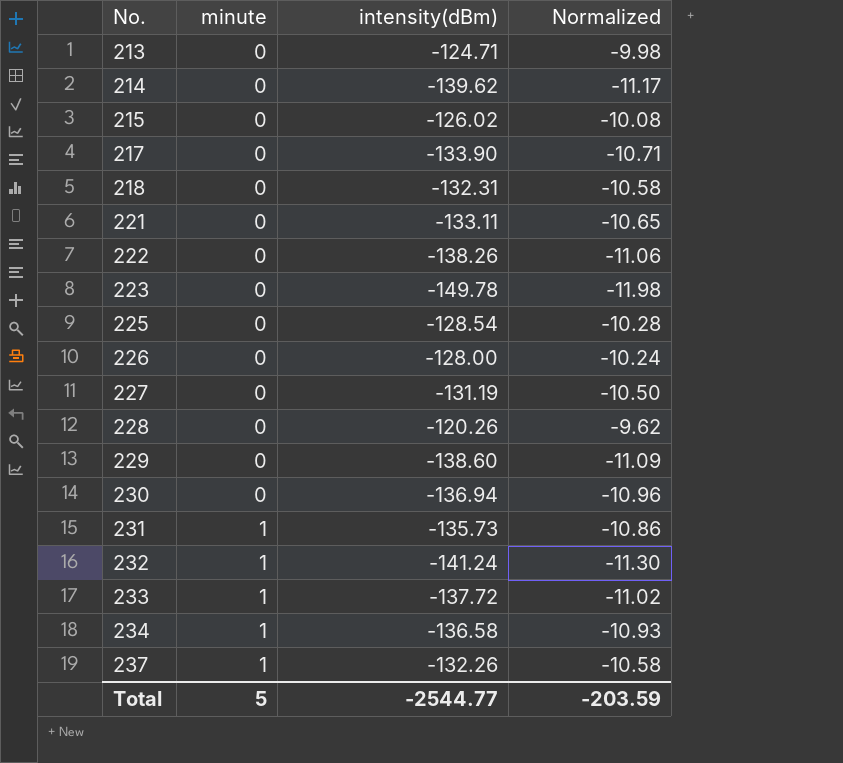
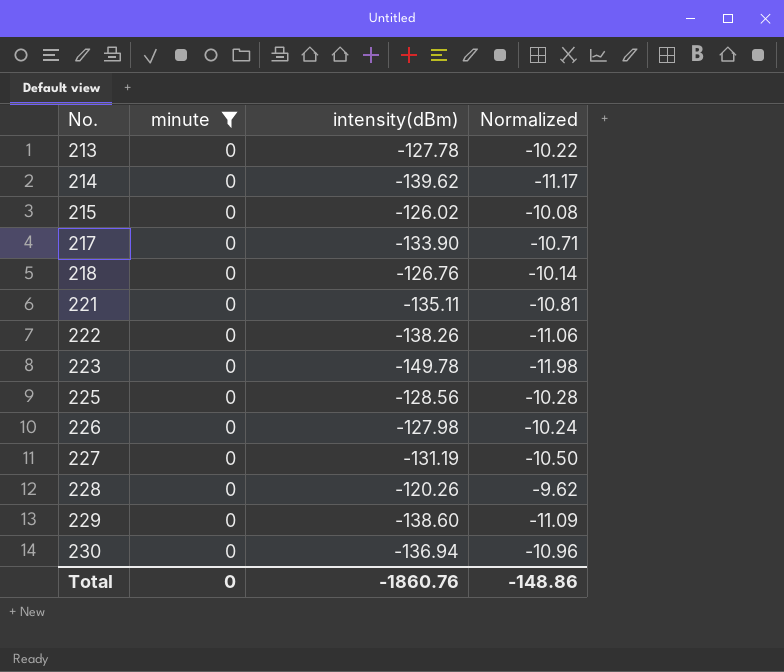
filter: none -> minute = 0
213 | intensity(dBm): -124.71 -> -127.78
213 | Normalized: -9.98 -> -10.22
218 | intensity(dBm): -132.31 -> -126.76
218 | Normalized: -10.58 -> -10.14
221 | intensity(dBm): -133.11 -> -135.11
221 | Normalized: -10.65 -> -10.81
225 | intensity(dBm): -128.54 -> -128.56
226 | intensity(dBm): -128.00 -> -127.98
Total | minute: 5 -> 0
Total | intensity(dBm): -2544.77 -> -1860.76
Total | Normalized: -203.59 -> -148.86

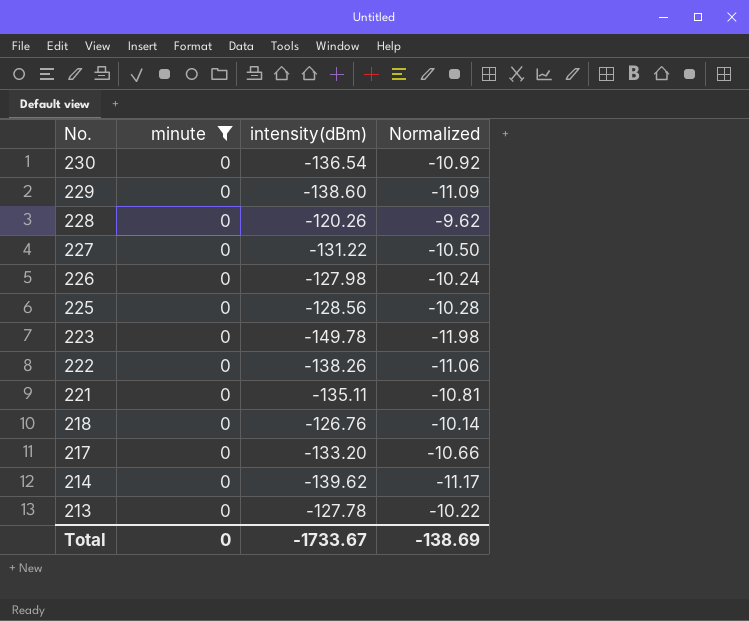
row order: No. ascending -> No. descending
row 215: 0 | -126.02 | -10.08 -> none
230 | intensity(dBm): -136.94 -> -136.54
230 | Normalized: -10.96 -> -10.92
227 | intensity(dBm): -131.19 -> -131.22
217 | intensity(dBm): -133.90 -> -133.20
217 | Normalized: -10.71 -> -10.66
Total | intensity(dBm): -1860.76 -> -1733.67
Total | Normalized: -148.86 -> -138.69

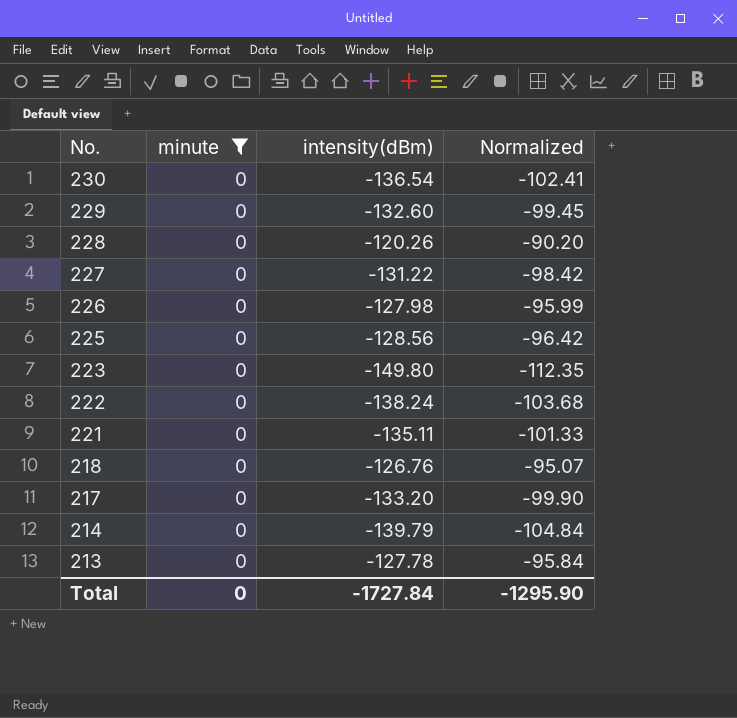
column Normalized | formula: [intensity(dBm)] * 0.08 -> [intensity(dBm)] * 0.75
229 | intensity(dBm): -138.60 -> -132.60
223 | intensity(dBm): -149.78 -> -149.80
222 | intensity(dBm): -138.26 -> -138.24
214 | intensity(dBm): -139.62 -> -139.79
Total | intensity(dBm): -1733.67 -> -1727.84
Total | Normalized: -138.69 -> -1295.90

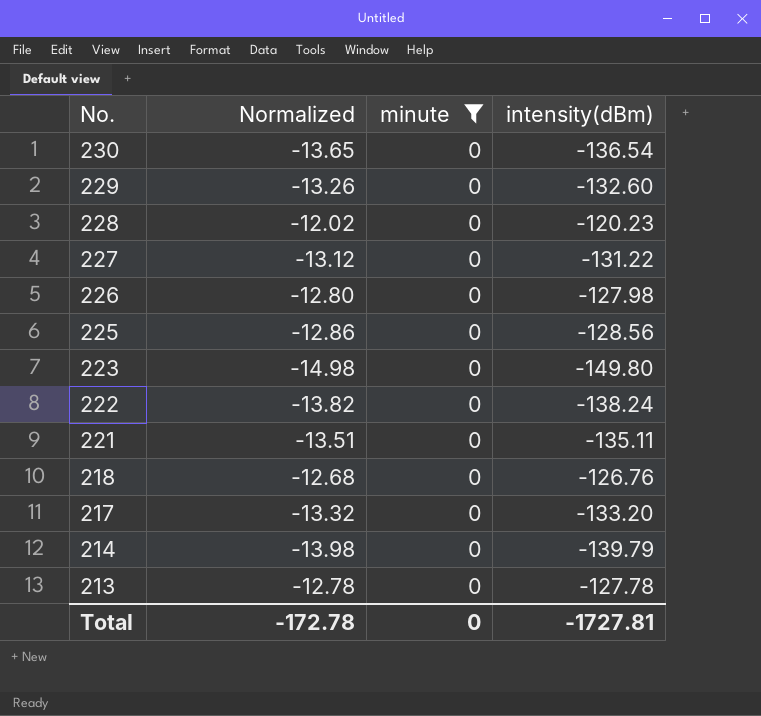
column Normalized | formula: [intensity(dBm)] * 0.75 -> [intensity(dBm)] * 0.1
column Normalized | position: 4 -> 2
228 | intensity(dBm): -120.26 -> -120.23
Total | Normalized: -1295.90 -> -172.78
Total | intensity(dBm): -1727.84 -> -1727.81

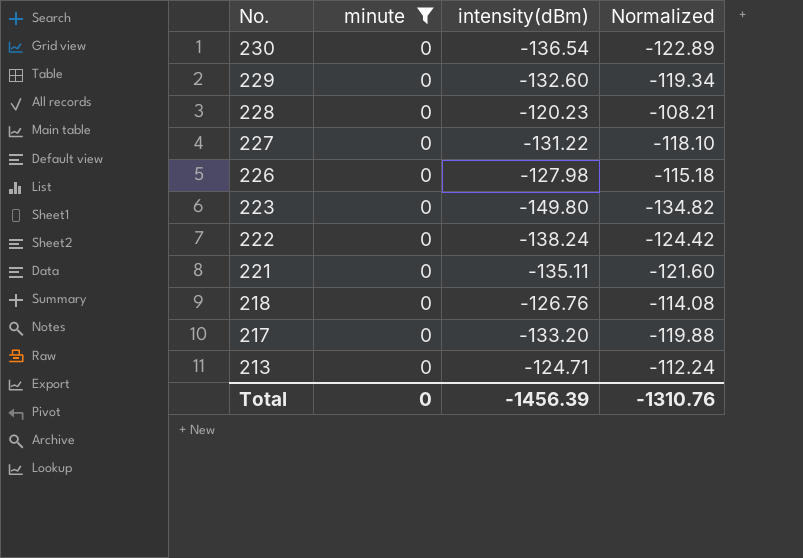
column Normalized | formula: [intensity(dBm)] * 0.1 -> [intensity(dBm)] * 0.9
column Normalized | position: 2 -> 4
row 225: -12.86 | 0 | -128.56 -> none
row 214: -13.98 | 0 | -139.79 -> none
213 | intensity(dBm): -127.78 -> -124.71
Total | intensity(dBm): -1727.81 -> -1456.39
Total | Normalized: -172.78 -> -1310.76

